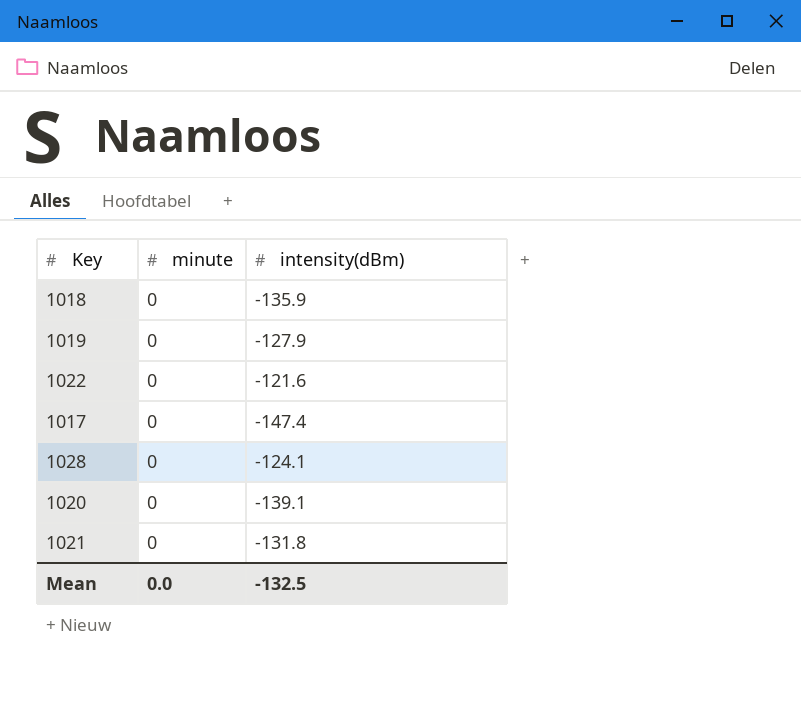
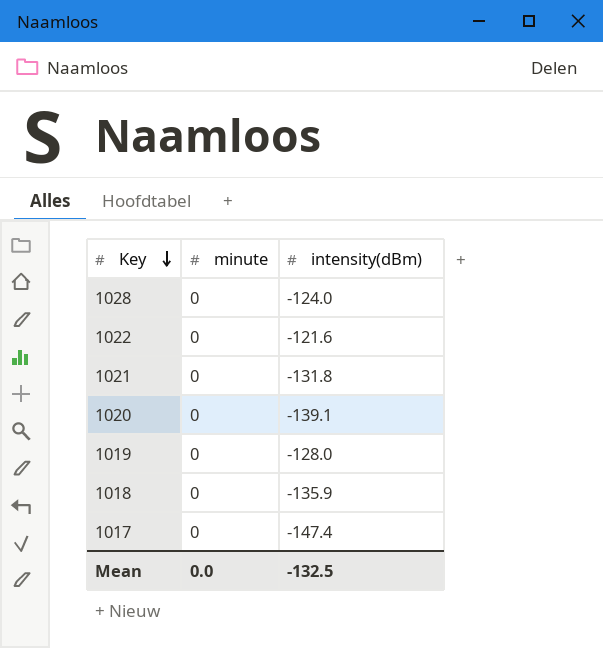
row order: none -> Key descending
1028 | intensity(dBm): -124.1 -> -124.0
1019 | intensity(dBm): -127.9 -> -128.0

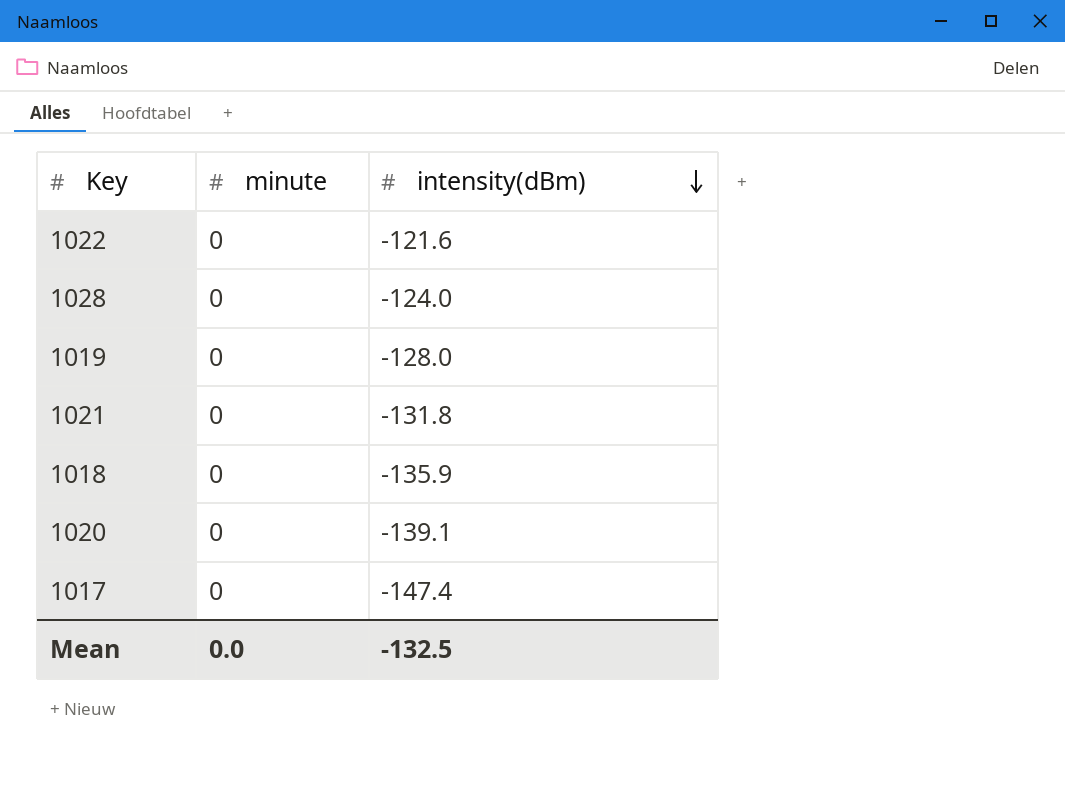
row order: Key descending -> intensity(dBm) descending

